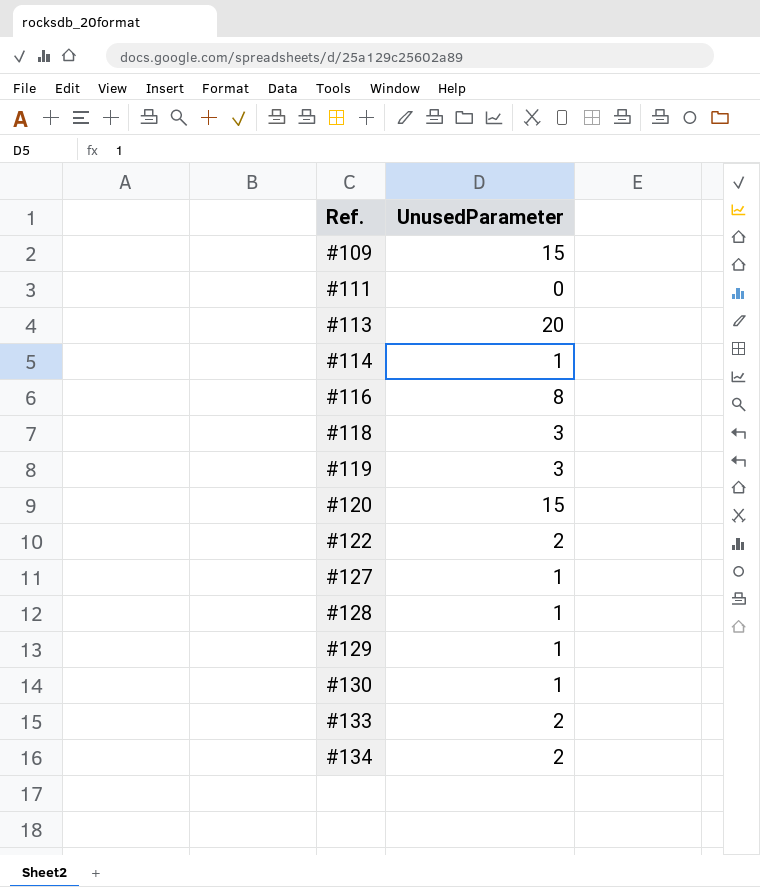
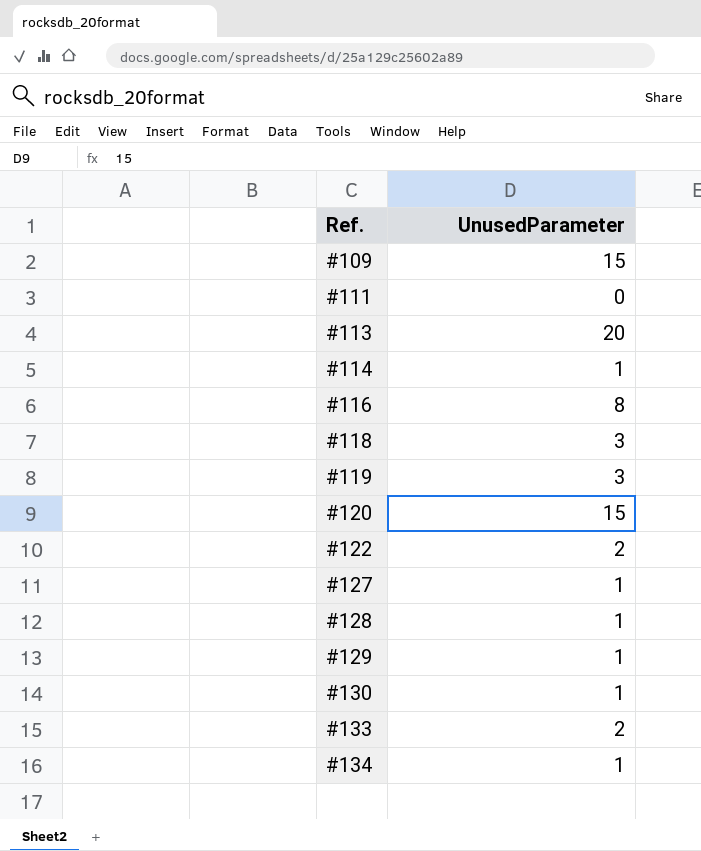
#134 | UnusedParameter: 2 -> 1

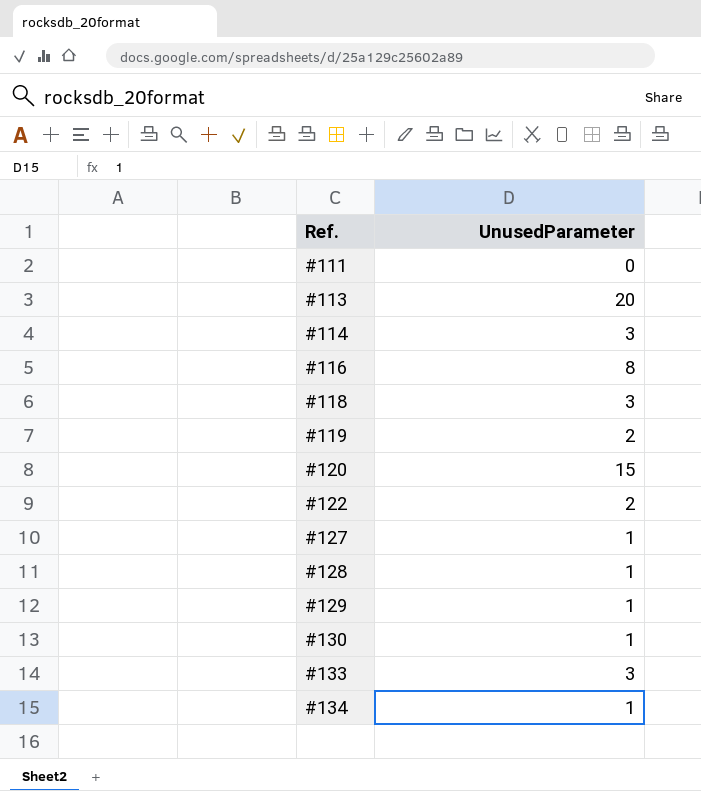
row #109: 15 -> none
#114 | UnusedParameter: 1 -> 3
#119 | UnusedParameter: 3 -> 2
#133 | UnusedParameter: 2 -> 3

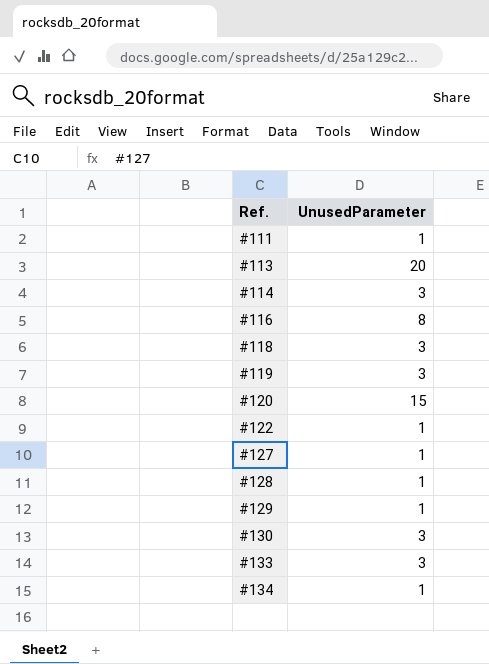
#111 | UnusedParameter: 0 -> 1
#119 | UnusedParameter: 2 -> 3
#122 | UnusedParameter: 2 -> 1
#130 | UnusedParameter: 1 -> 3

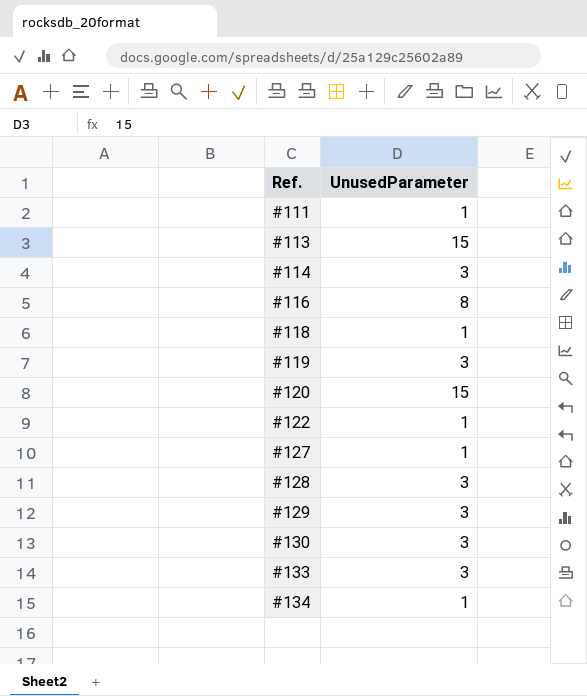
#113 | UnusedParameter: 20 -> 15
#118 | UnusedParameter: 3 -> 1
#128 | UnusedParameter: 1 -> 3
#129 | UnusedParameter: 1 -> 3

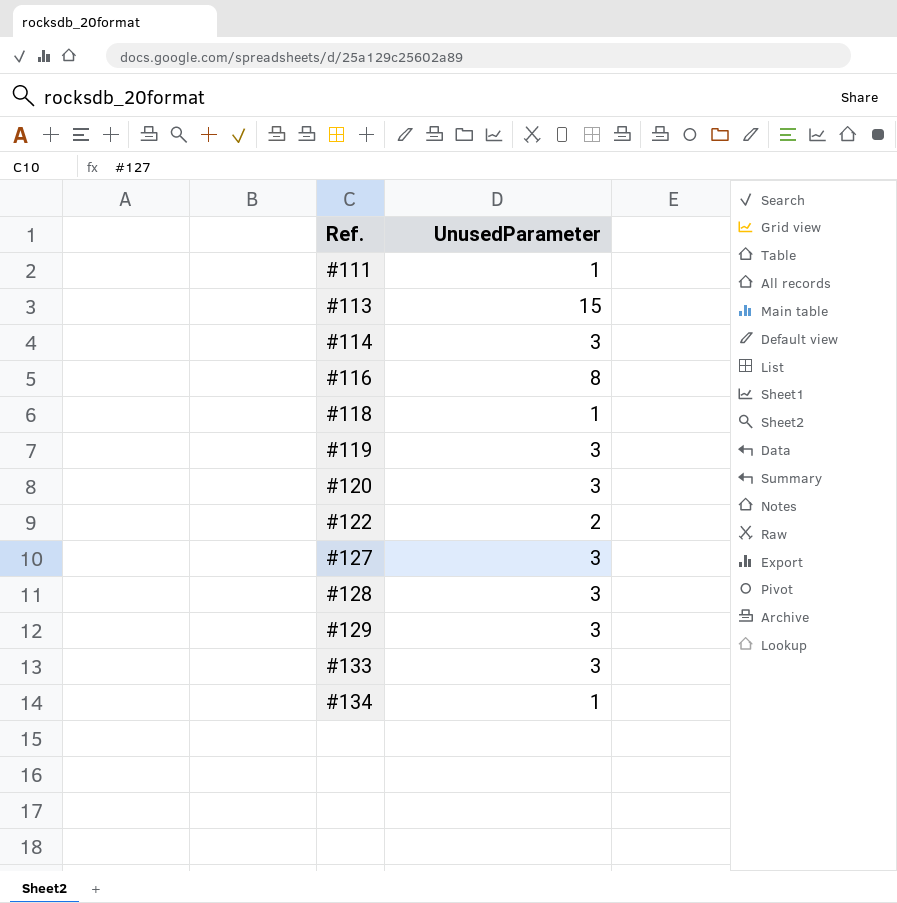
row #130: 3 -> none
#120 | UnusedParameter: 15 -> 3
#122 | UnusedParameter: 1 -> 2
#127 | UnusedParameter: 1 -> 3

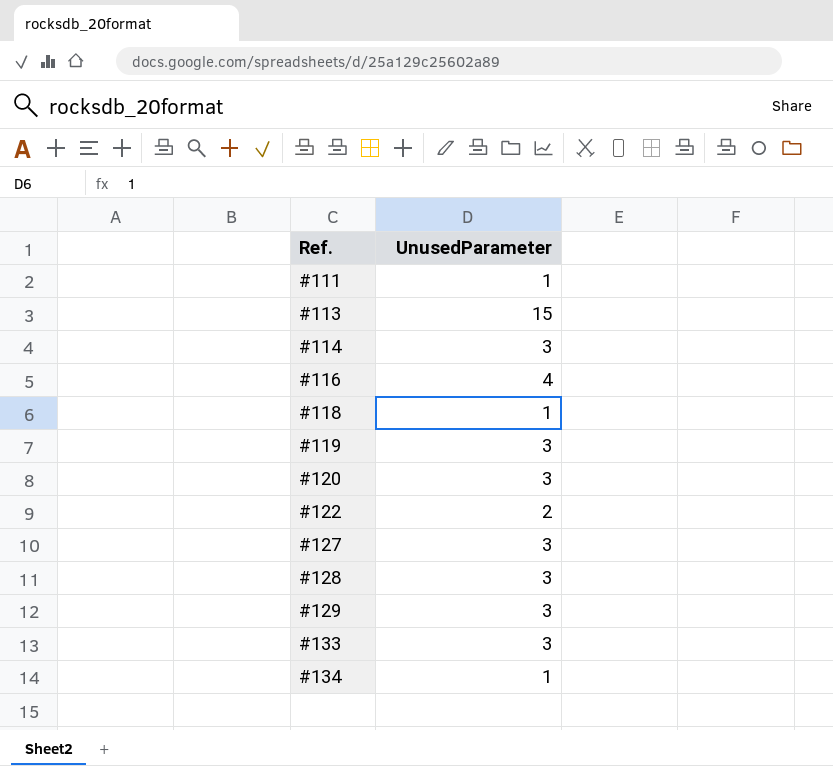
#116 | UnusedParameter: 8 -> 4

